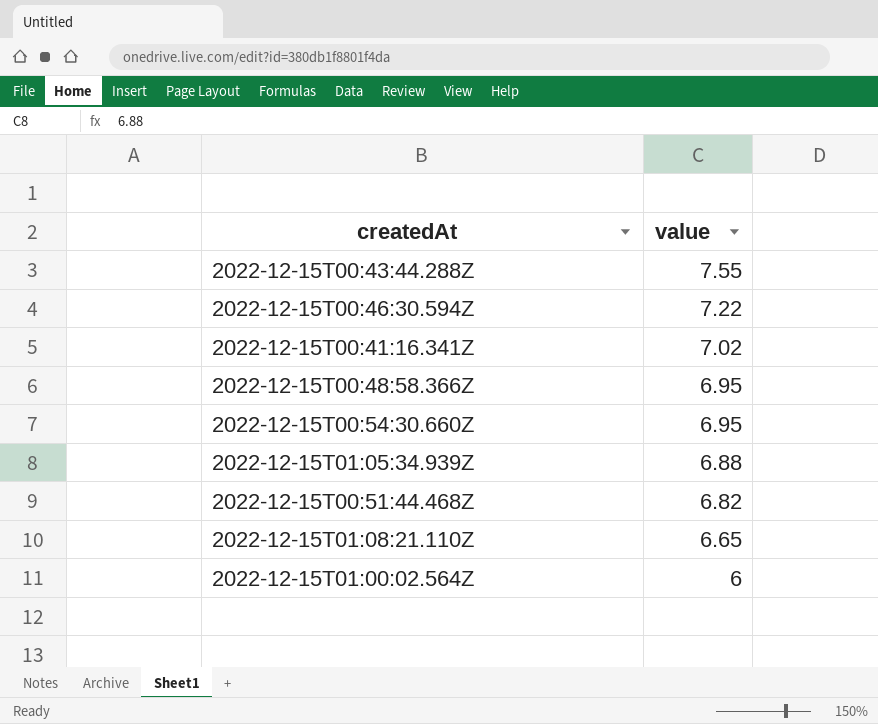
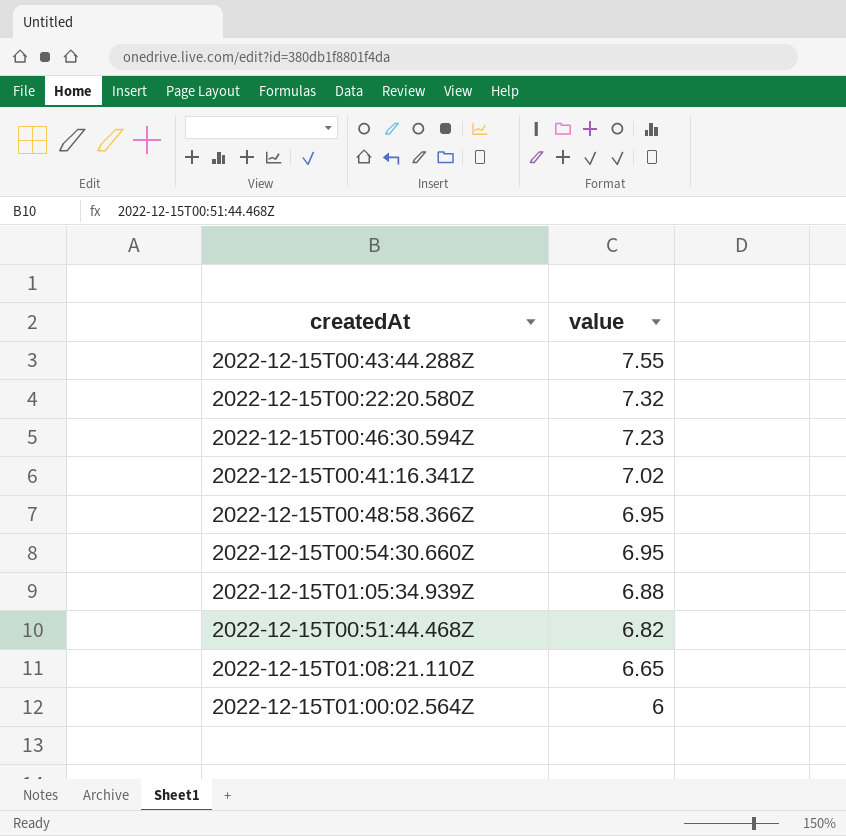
row 2022-12-15T00:22:20.580Z: none -> 7.32
2022-12-15T00:46:30.594Z | value: 7.22 -> 7.23

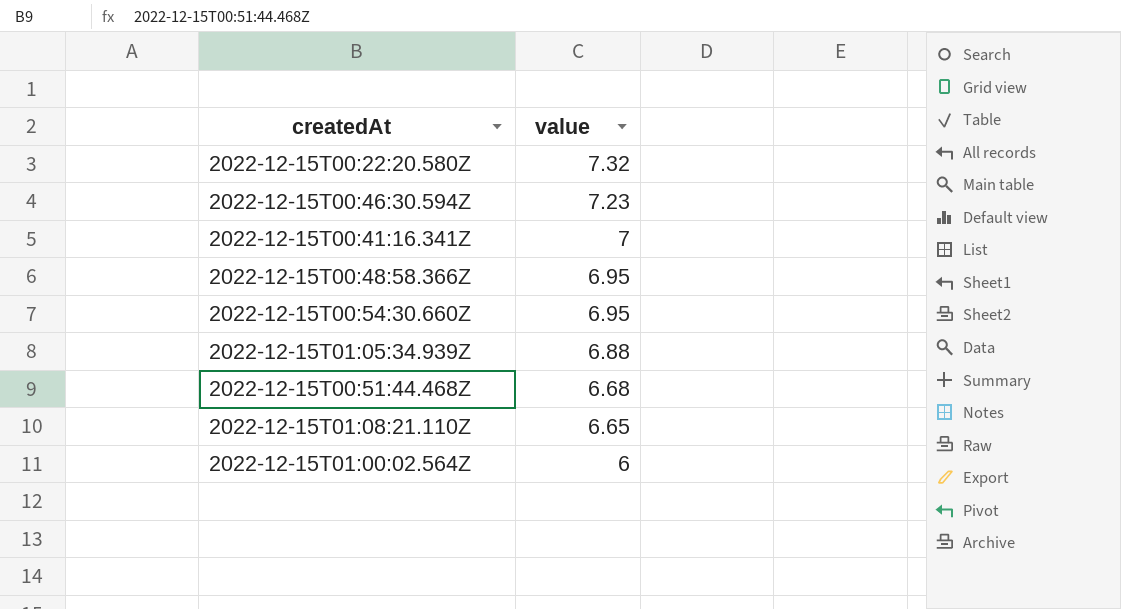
row 2022-12-15T00:43:44.288Z: 7.55 -> none
2022-12-15T00:41:16.341Z | value: 7.02 -> 7
2022-12-15T00:51:44.468Z | value: 6.82 -> 6.68

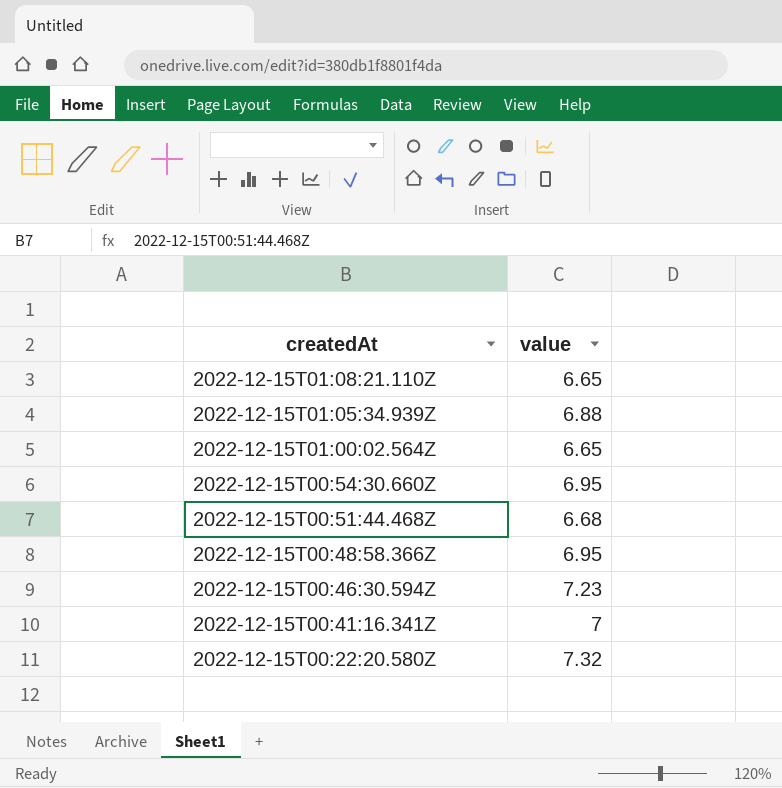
row order: value descending -> createdAt descending
2022-12-15T01:00:02.564Z | value: 6 -> 6.65

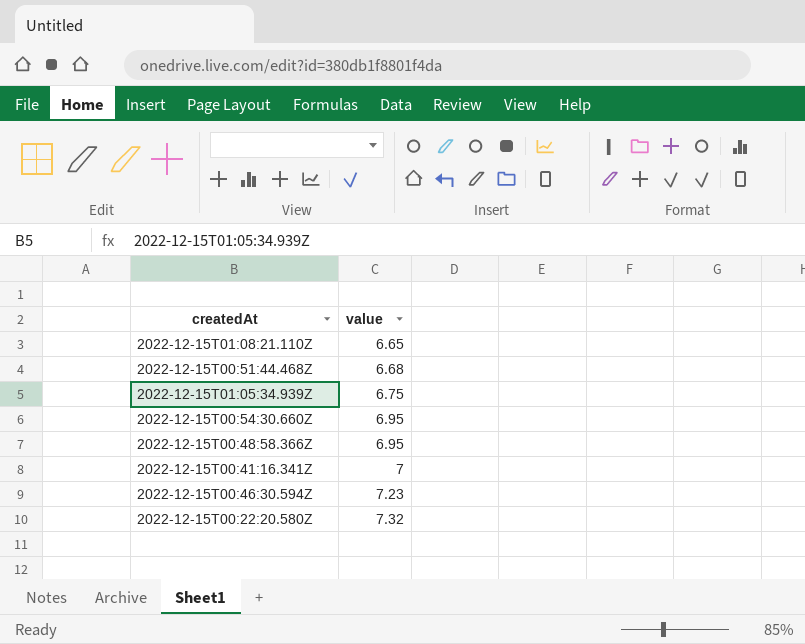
row order: createdAt descending -> value ascending
row 2022-12-15T01:00:02.564Z: 6.65 -> none
2022-12-15T01:05:34.939Z | value: 6.88 -> 6.75

